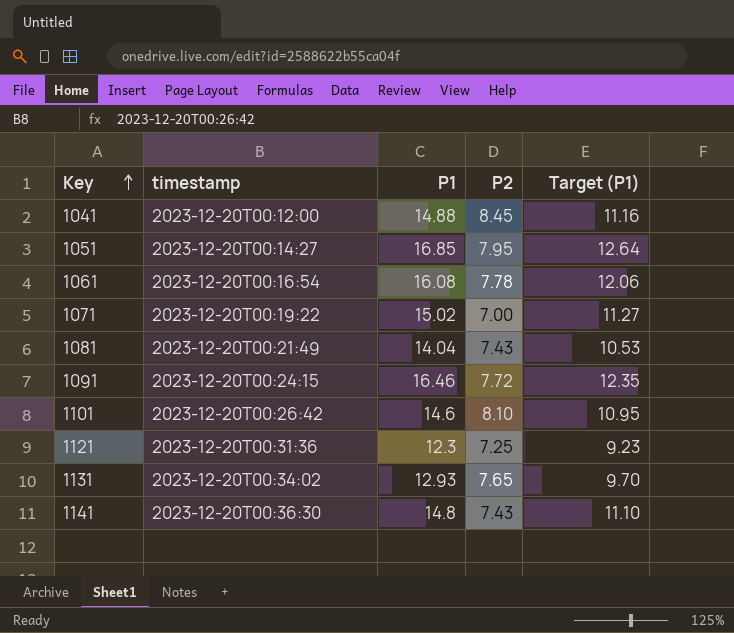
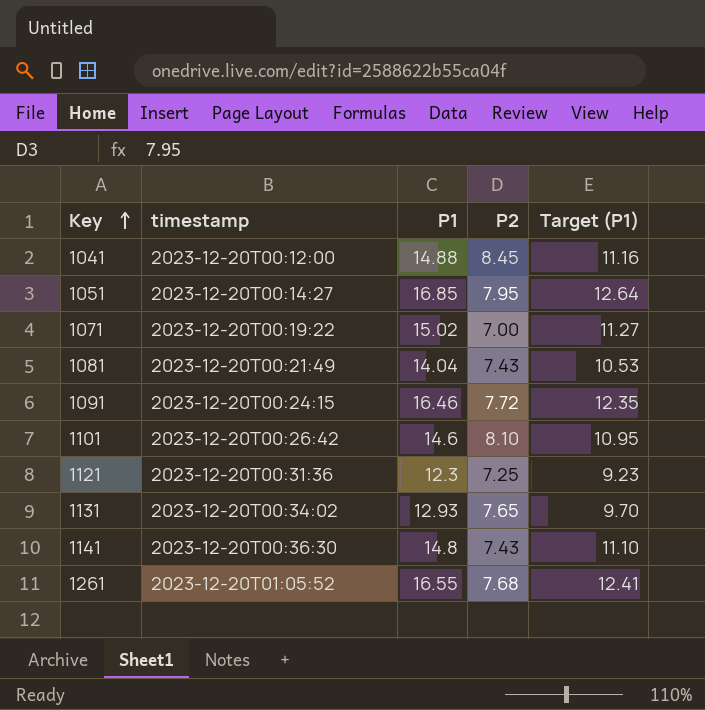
row 1061: 2023-12-20T00:16:54 | 16.08 | 7.78 | 12.06 -> none
row 1261: none -> 2023-12-20T01:05:52 | 16.55 | 7.68 | 12.41

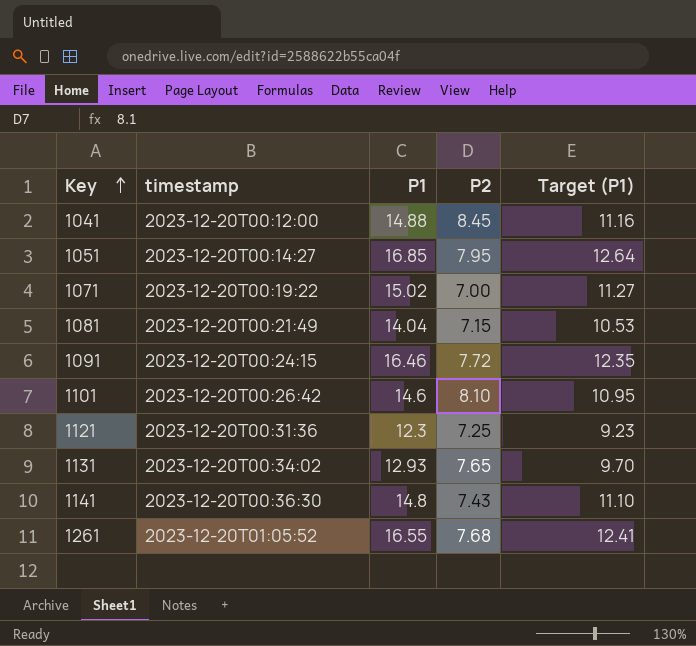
1081 | P2: 7.43 -> 7.15

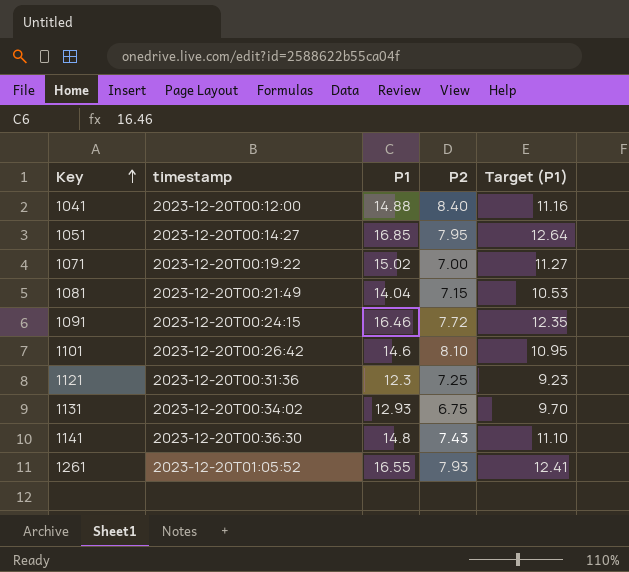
1041 | P2: 8.45 -> 8.40
1131 | P2: 7.65 -> 6.75
1261 | P2: 7.68 -> 7.93

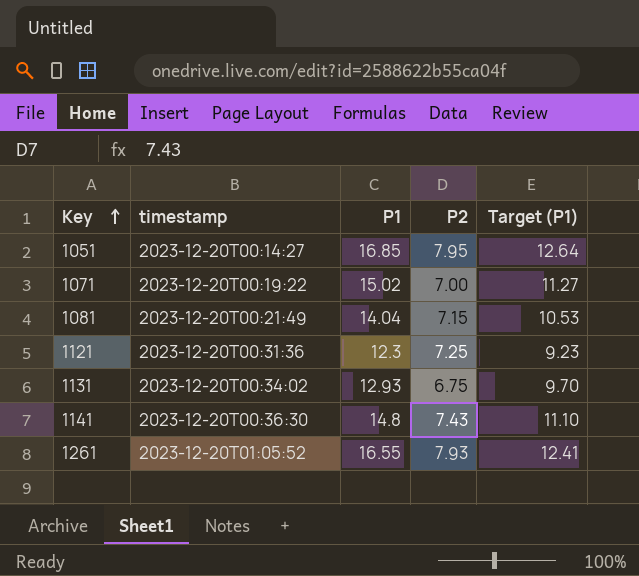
row 1041: 2023-12-20T00:12:00 | 14.88 | 8.40 | 11.16 -> none
row 1091: 2023-12-20T00:24:15 | 16.46 | 7.72 | 12.35 -> none
row 1101: 2023-12-20T00:26:42 | 14.6 | 8.10 | 10.95 -> none

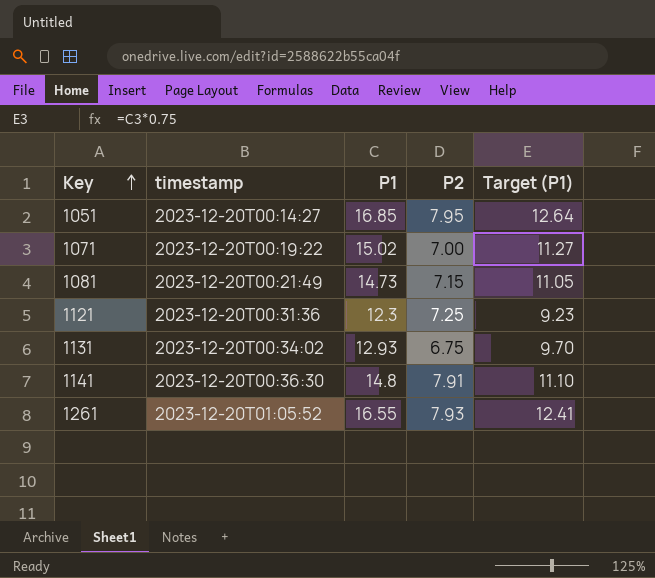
1081 | P1: 14.04 -> 14.73
1081 | Target (P1): 10.53 -> 11.05
1141 | P2: 7.43 -> 7.91

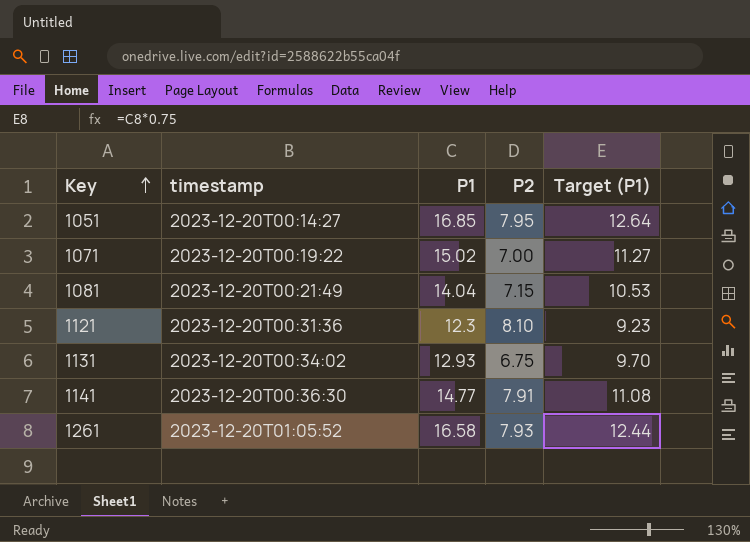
1081 | P1: 14.73 -> 14.04
1081 | Target (P1): 11.05 -> 10.53
1121 | P2: 7.25 -> 8.10
1141 | P1: 14.8 -> 14.77
1141 | Target (P1): 11.10 -> 11.08
1261 | P1: 16.55 -> 16.58
1261 | Target (P1): 12.41 -> 12.44

